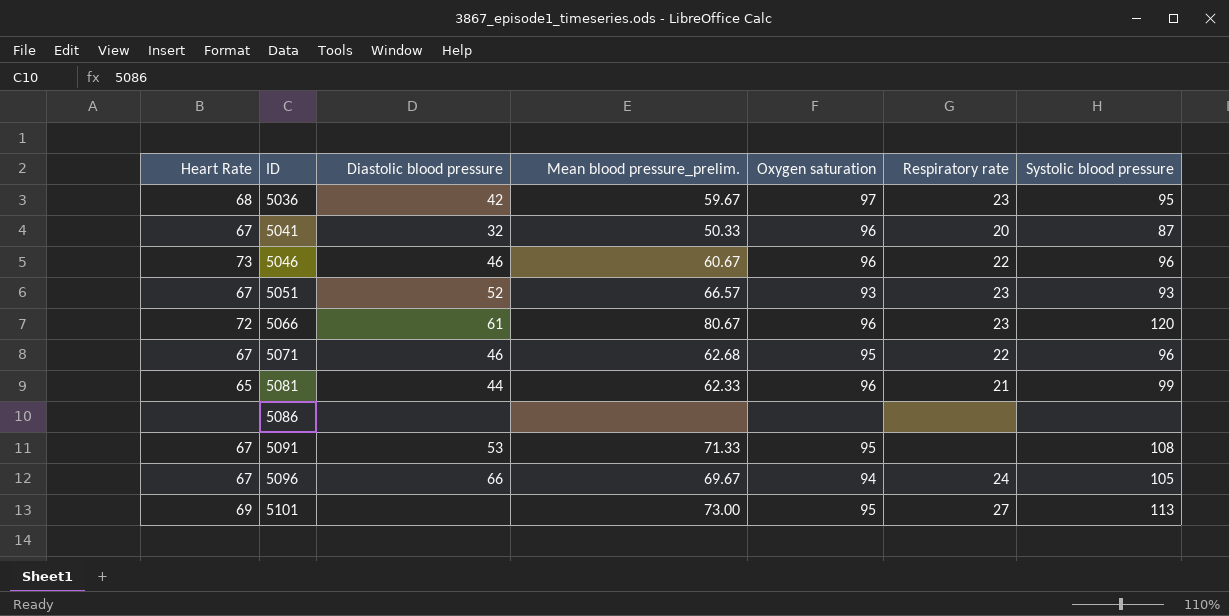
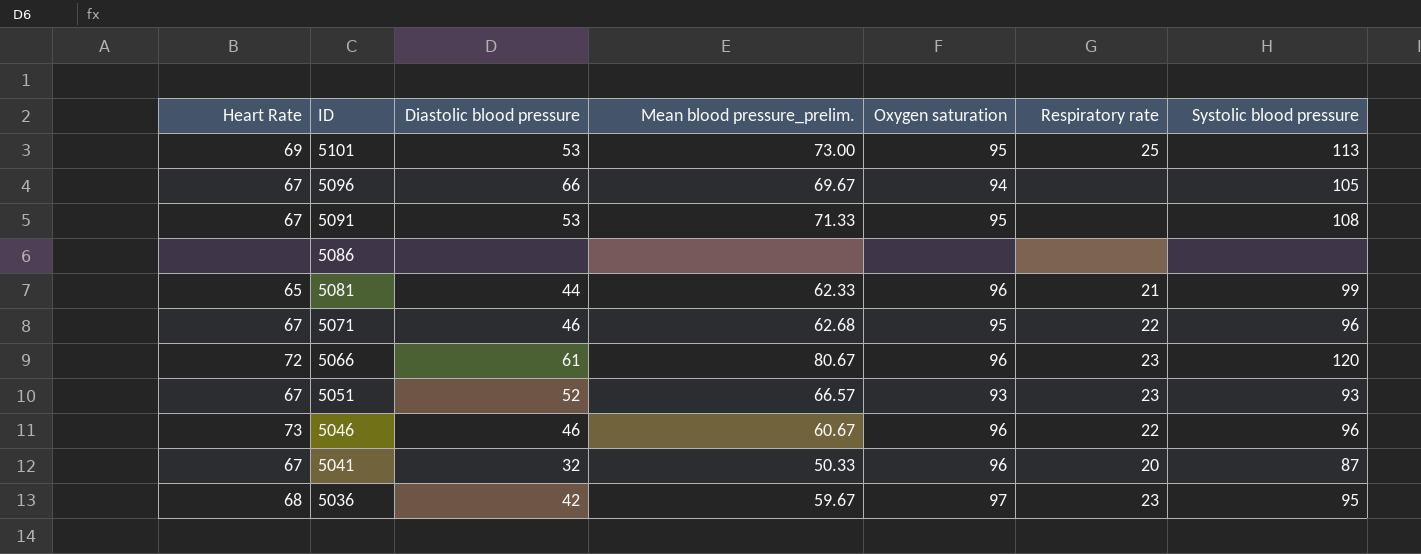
row order: ID ascending -> ID descending
5101 | Diastolic blood pressure: none -> 53
5101 | Respiratory rate: 27 -> 25
5096 | Respiratory rate: 24 -> none

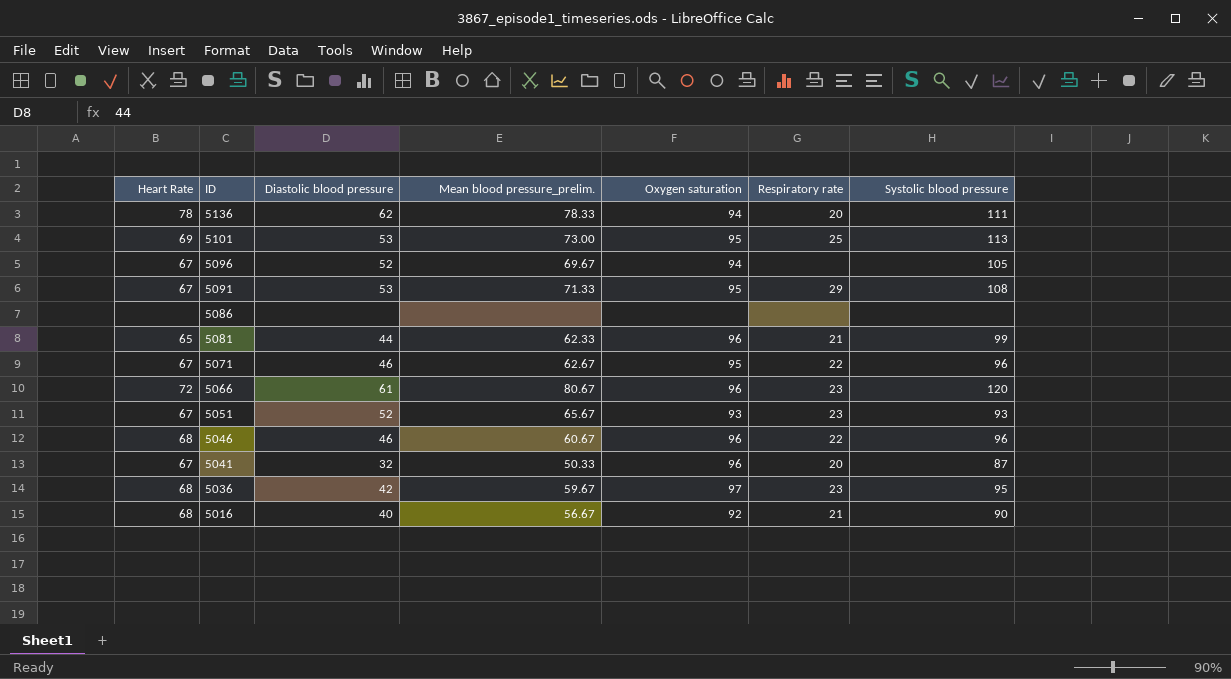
row 5136: none -> 78 | 62 | 78.33 | 94 | 20 | 111
5096 | Diastolic blood pressure: 66 -> 52
5091 | Respiratory rate: none -> 29
5071 | Mean blood pressure_prelim.: 62.68 -> 62.67
5051 | Mean blood pressure_prelim.: 66.57 -> 65.67
5046 | Heart Rate: 73 -> 68
row 5016: none -> 68 | 40 | 56.67 | 92 | 21 | 90

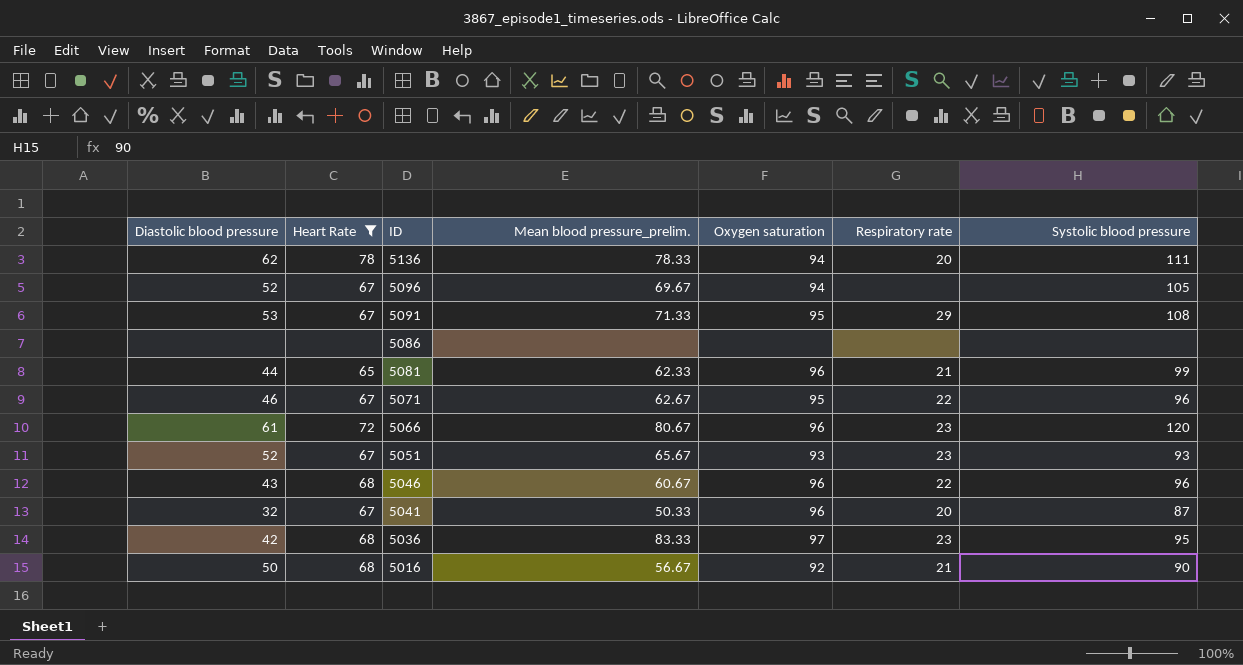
filter: none -> Heart Rate != 69
column Diastolic blood pressure | position: 3 -> 1
5046 | Diastolic blood pressure: 46 -> 43
5036 | Mean blood pressure_prelim.: 59.67 -> 83.33
5016 | Diastolic blood pressure: 40 -> 50

